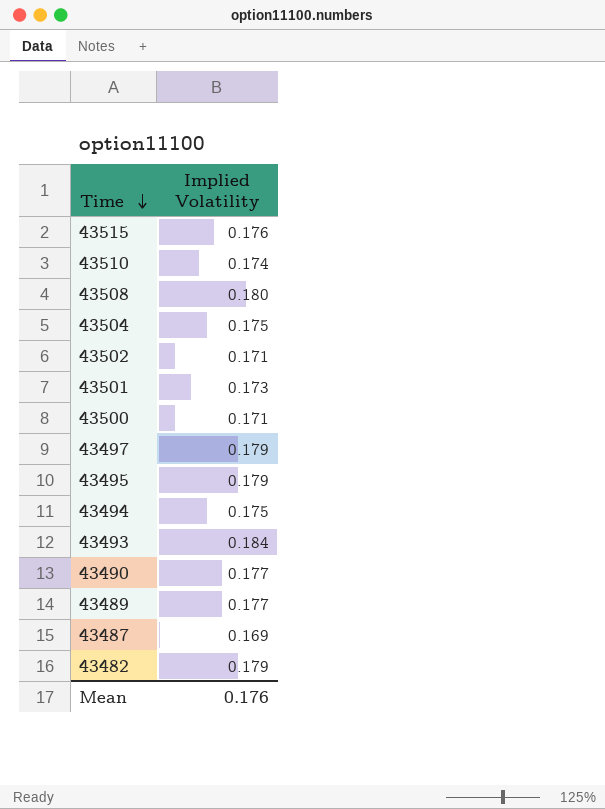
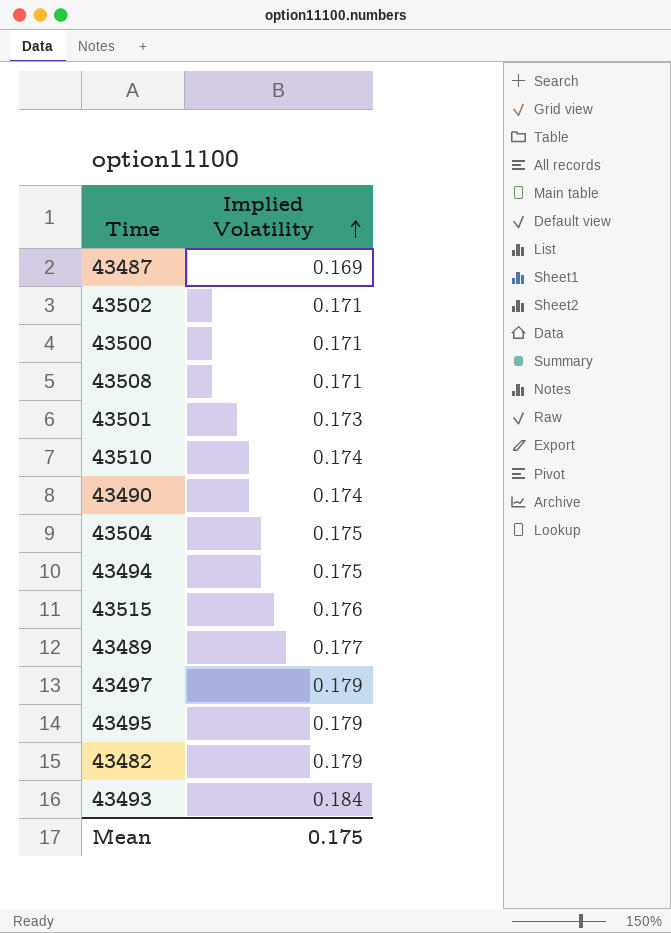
row order: Time descending -> Implied Volatility ascending
43508 | Implied Volatility: 0.180 -> 0.171
43490 | Implied Volatility: 0.177 -> 0.174
Mean | Implied Volatility: 0.176 -> 0.175

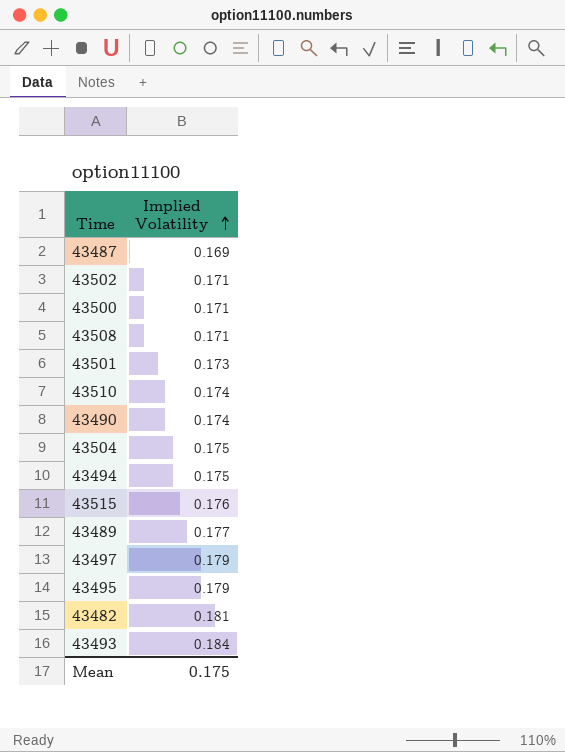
43482 | Implied Volatility: 0.179 -> 0.181

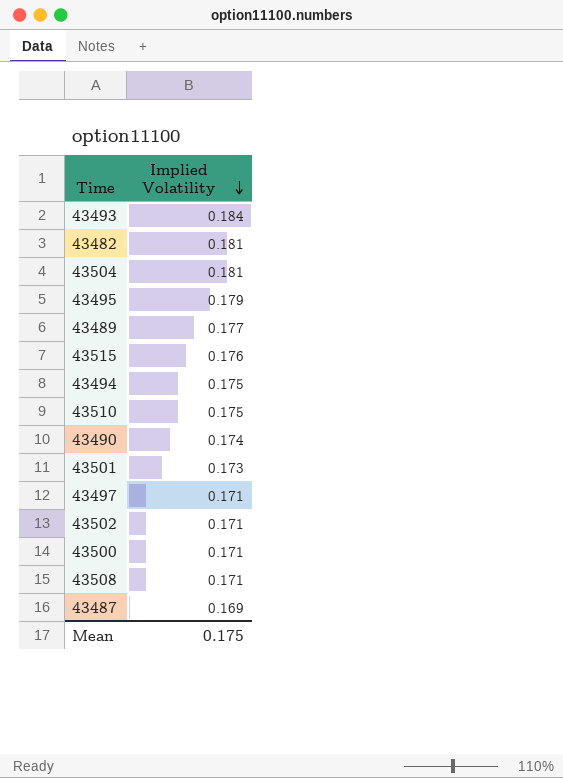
row order: Implied Volatility ascending -> Implied Volatility descending
43504 | Implied Volatility: 0.175 -> 0.181
43510 | Implied Volatility: 0.174 -> 0.175
43497 | Implied Volatility: 0.179 -> 0.171

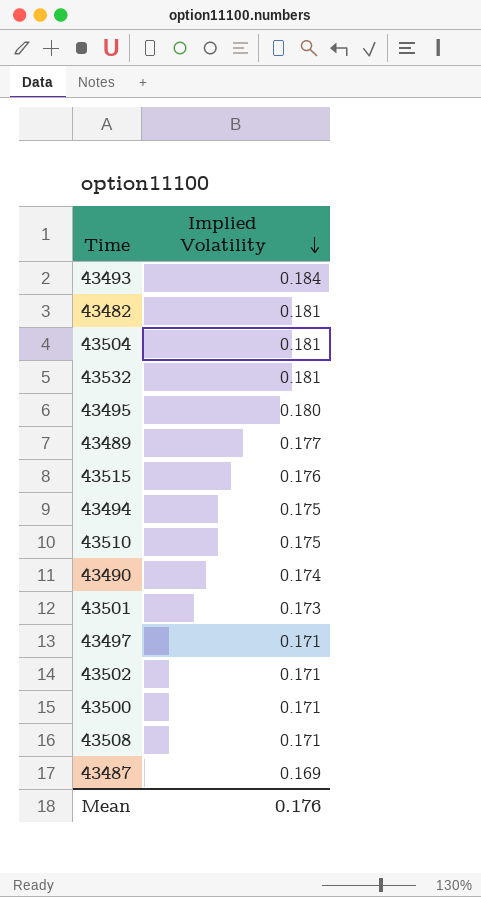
row 43532: none -> 0.181
43495 | Implied Volatility: 0.179 -> 0.180
Mean | Implied Volatility: 0.175 -> 0.176

